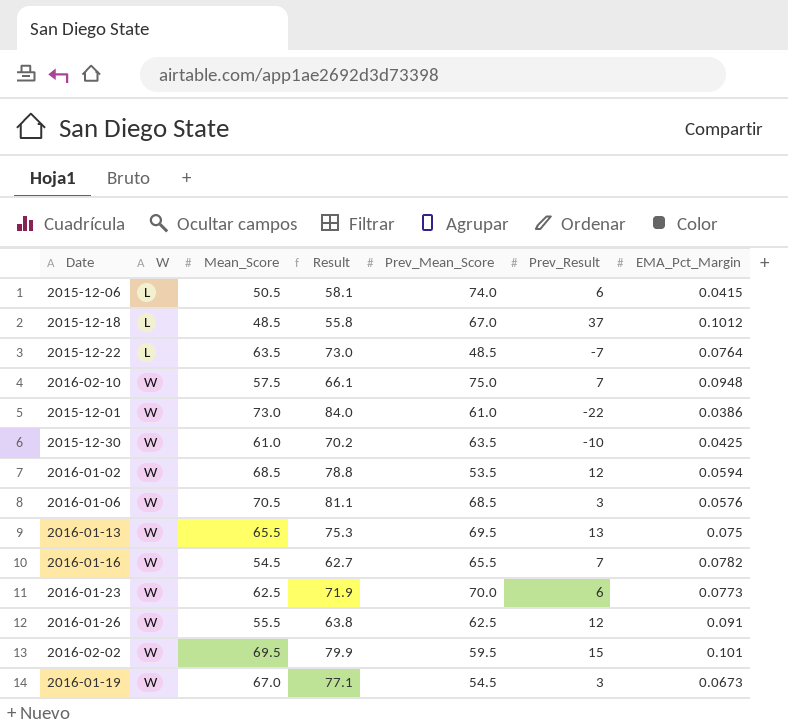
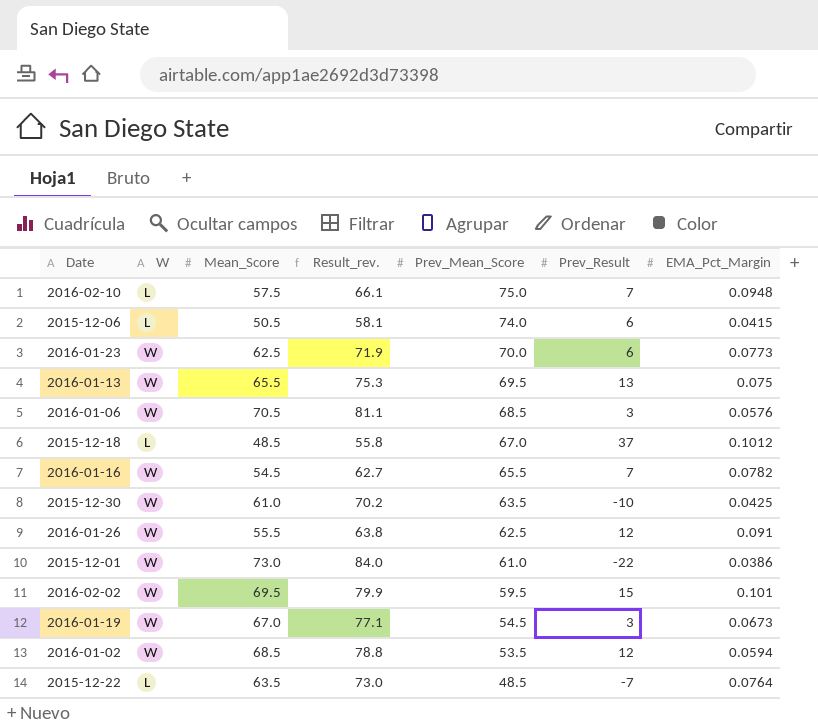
row order: W ascending -> Prev_Mean_Score descending
column name: Result -> Result_rev.
2016-02-10 | W: W -> L

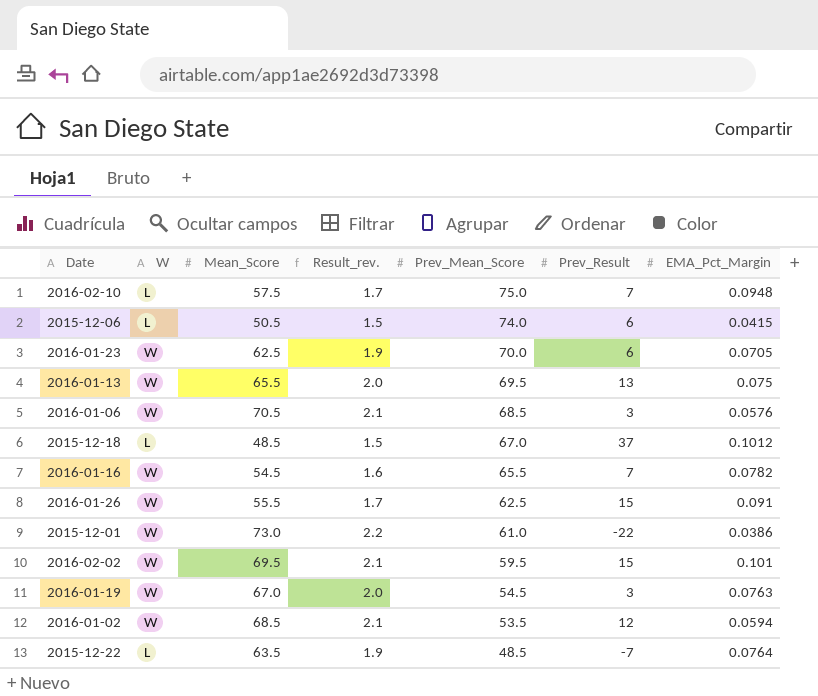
column Result_rev. | formula: [Mean_Score] * 1.15 -> [Mean_Score] * 0.03
row 2015-12-30: W | 61.0 | 70.2 | 63.5 | -10 | 0.0425 -> none
2016-01-23 | EMA_Pct_Margin: 0.0773 -> 0.0705
2016-01-26 | Prev_Result: 12 -> 15
2016-01-19 | EMA_Pct_Margin: 0.0673 -> 0.0763

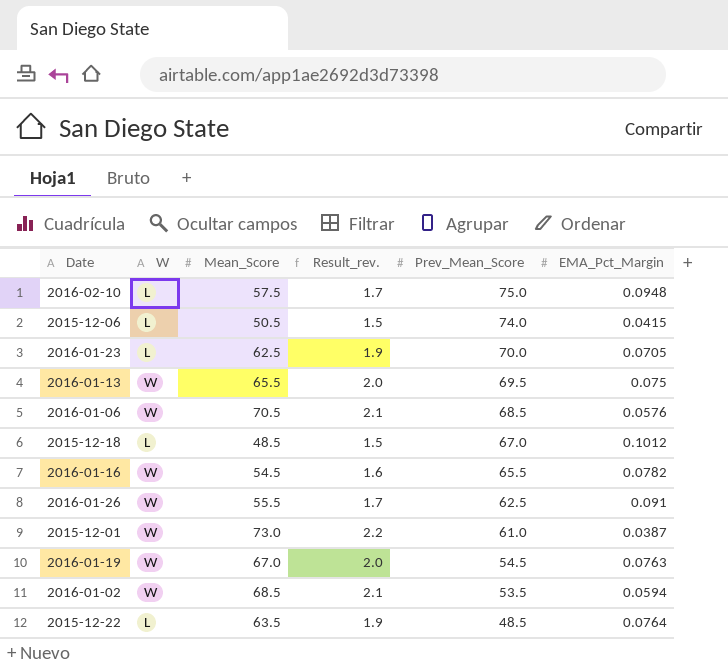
column Prev_Result | position: 6 -> none
row 2016-02-02: W | 69.5 | 2.1 | 59.5 | 15 | 0.101 -> none
2016-01-23 | W: W -> L
2015-12-01 | EMA_Pct_Margin: 0.0386 -> 0.0387

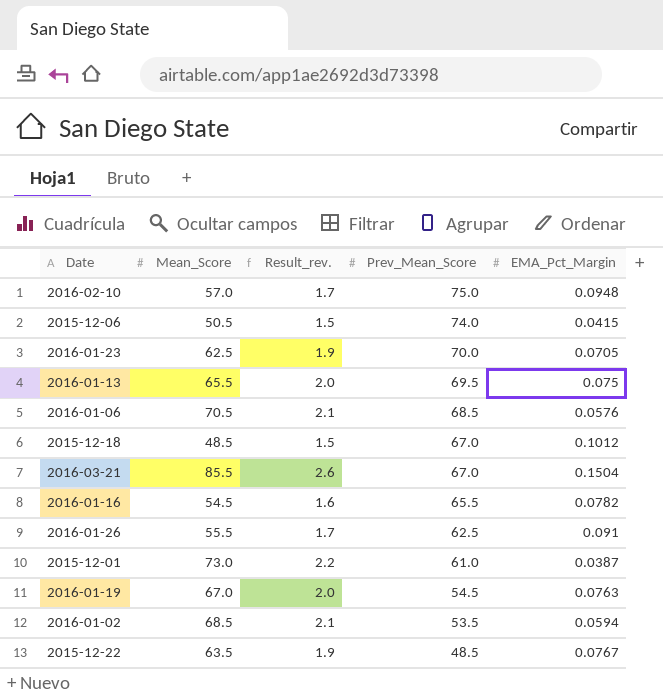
column W | position: 2 -> none
2016-02-10 | Mean_Score: 57.5 -> 57.0
row 2016-03-21: none -> 85.5 | 2.6 | 67.0 | 0.1504
2015-12-22 | EMA_Pct_Margin: 0.0764 -> 0.0767

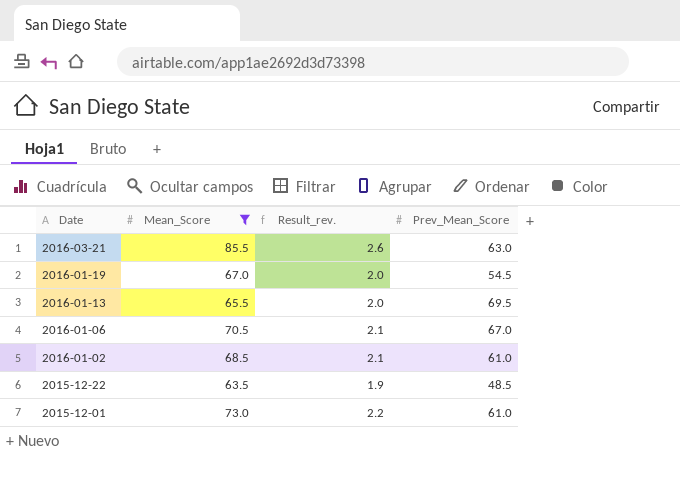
filter: none -> Mean_Score >= 63.5
row order: Prev_Mean_Score descending -> Date descending
column EMA_Pct_Margin | position: 5 -> none
2016-03-21 | Prev_Mean_Score: 67.0 -> 63.0
2016-01-06 | Prev_Mean_Score: 68.5 -> 67.0
2016-01-02 | Prev_Mean_Score: 53.5 -> 61.0

